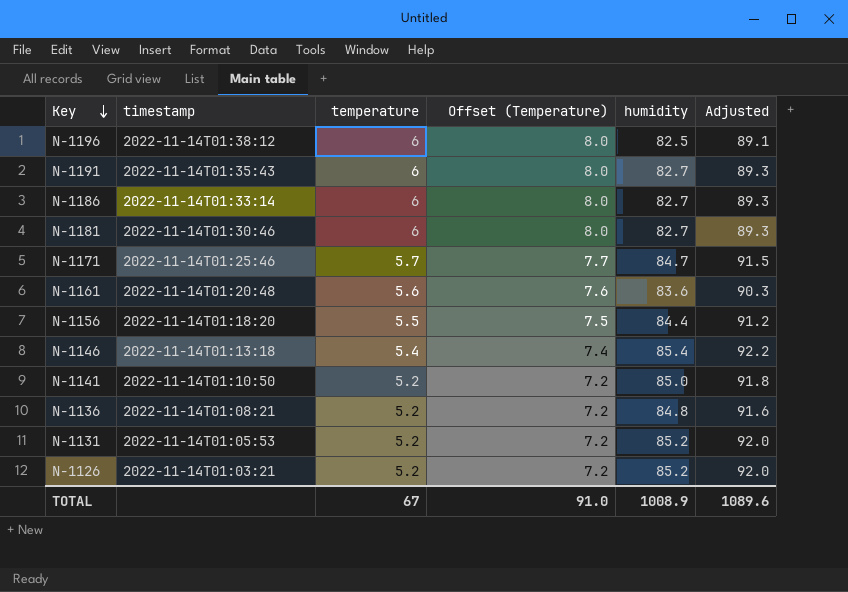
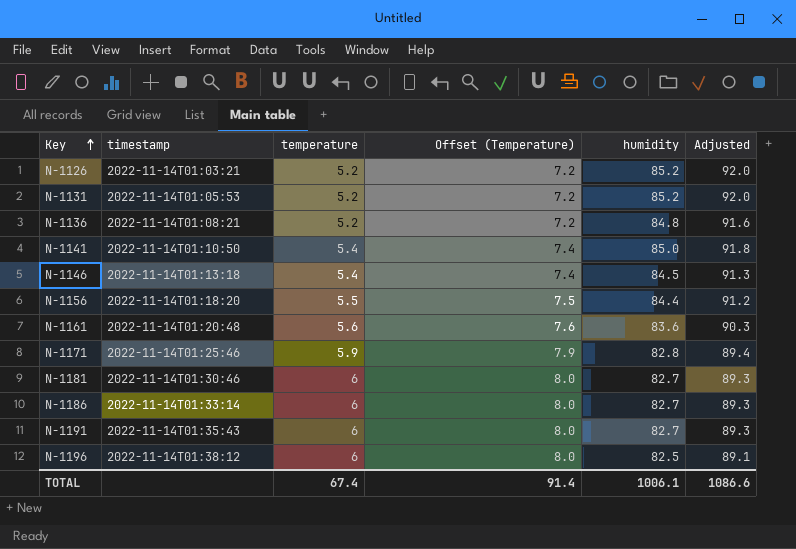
row order: Key descending -> Key ascending
N-1141 | temperature: 5.2 -> 5.4
N-1141 | Offset (Temperature): 7.2 -> 7.4
N-1146 | humidity: 85.4 -> 84.5
N-1146 | Adjusted: 92.2 -> 91.3
N-1171 | temperature: 5.7 -> 5.9
N-1171 | Offset (Temperature): 7.7 -> 7.9
N-1171 | humidity: 84.7 -> 82.8
N-1171 | Adjusted: 91.5 -> 89.4
TOTAL | temperature: 67 -> 67.4
TOTAL | Offset (Temperature): 91.0 -> 91.4
TOTAL | humidity: 1008.9 -> 1006.1
TOTAL | Adjusted: 1089.6 -> 1086.6

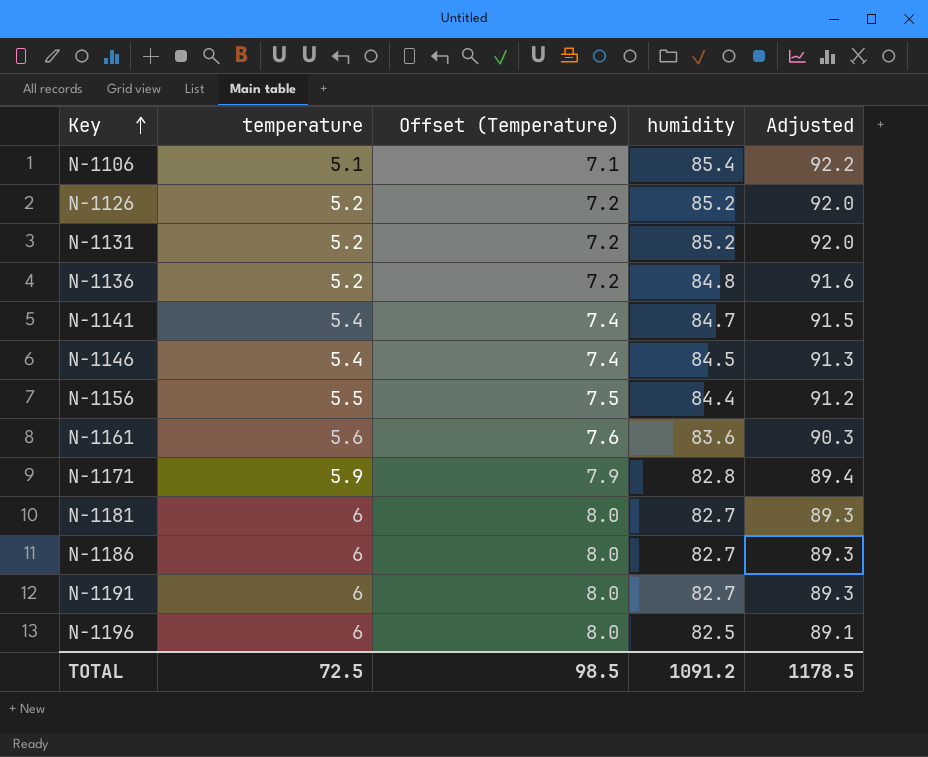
column timestamp | position: 2 -> none
row N-1106: none -> 5.1 | 7.1 | 85.4 | 92.2
N-1141 | humidity: 85.0 -> 84.7
N-1141 | Adjusted: 91.8 -> 91.5
TOTAL | temperature: 67.4 -> 72.5
TOTAL | Offset (Temperature): 91.4 -> 98.5
TOTAL | humidity: 1006.1 -> 1091.2
TOTAL | Adjusted: 1086.6 -> 1178.5

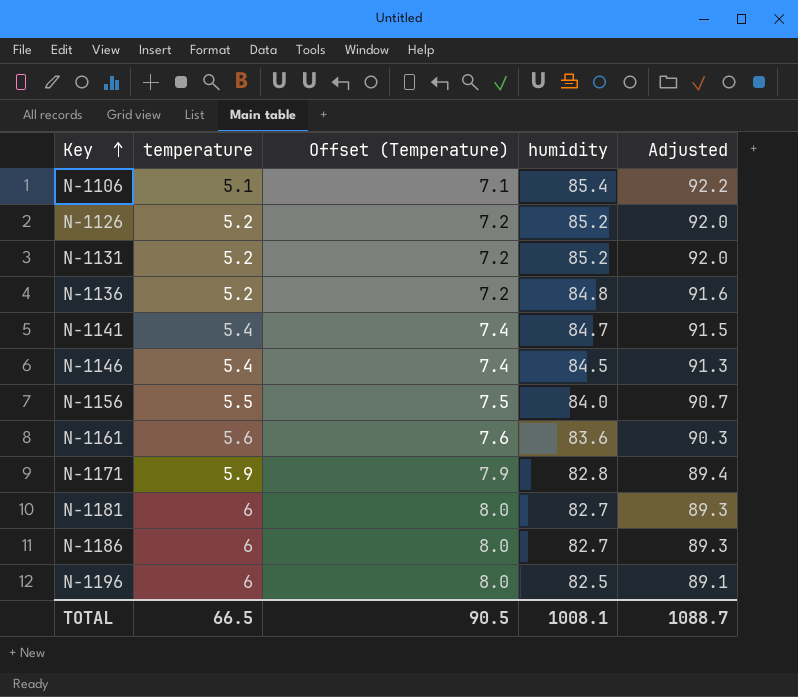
row N-1191: 6 | 8.0 | 82.7 | 89.3 -> none
N-1156 | humidity: 84.4 -> 84.0
N-1156 | Adjusted: 91.2 -> 90.7
TOTAL | temperature: 72.5 -> 66.5
TOTAL | Offset (Temperature): 98.5 -> 90.5
TOTAL | humidity: 1091.2 -> 1008.1
TOTAL | Adjusted: 1178.5 -> 1088.7

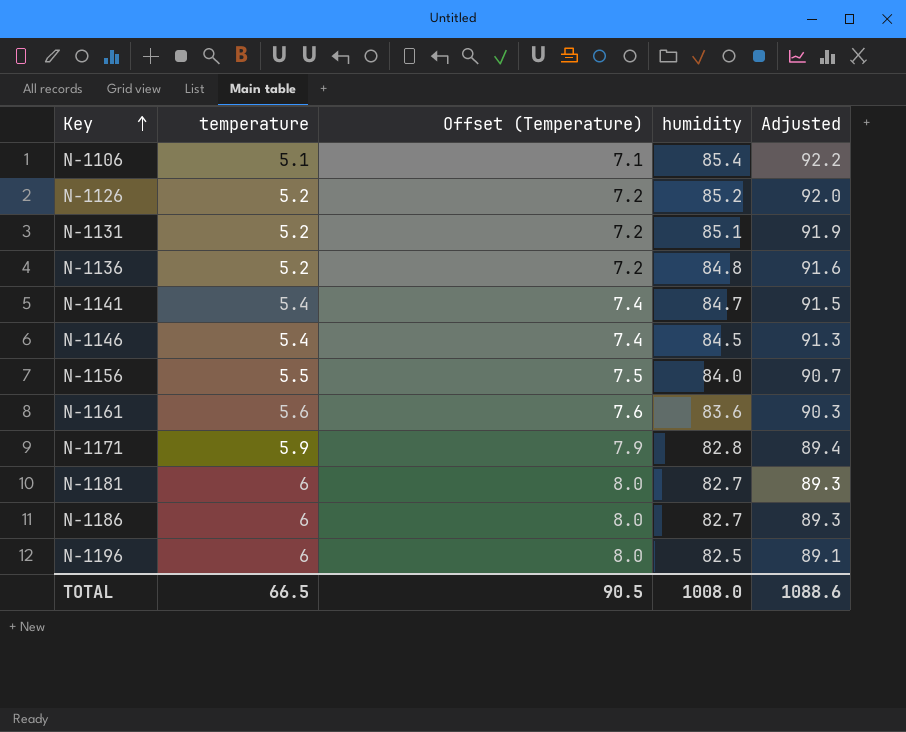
N-1131 | humidity: 85.2 -> 85.1
N-1131 | Adjusted: 92.0 -> 91.9
TOTAL | humidity: 1008.1 -> 1008.0
TOTAL | Adjusted: 1088.7 -> 1088.6

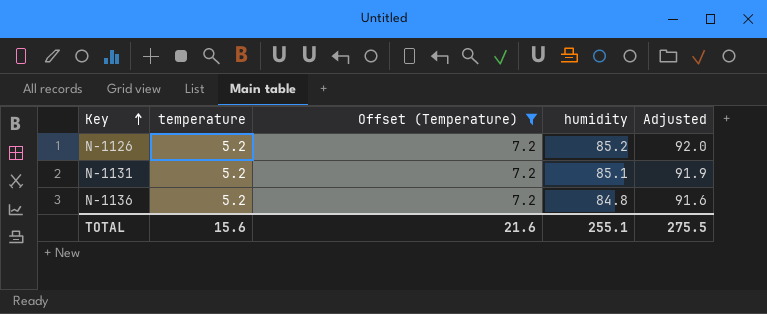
filter: none -> Offset (Temperature) = 7.2
TOTAL | temperature: 66.5 -> 15.6
TOTAL | Offset (Temperature): 90.5 -> 21.6
TOTAL | humidity: 1008.0 -> 255.1
TOTAL | Adjusted: 1088.6 -> 275.5

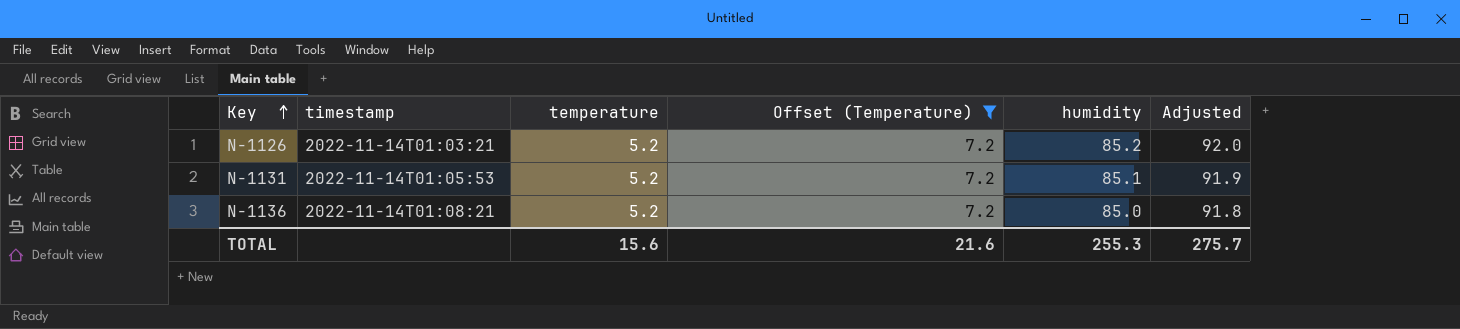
column timestamp | position: none -> 2
N-1136 | humidity: 84.8 -> 85.0
N-1136 | Adjusted: 91.6 -> 91.8
TOTAL | humidity: 255.1 -> 255.3
TOTAL | Adjusted: 275.5 -> 275.7

